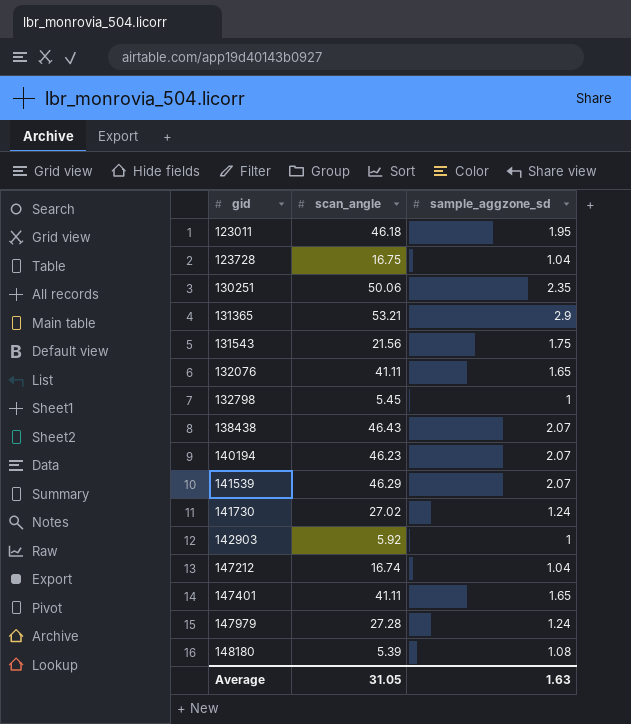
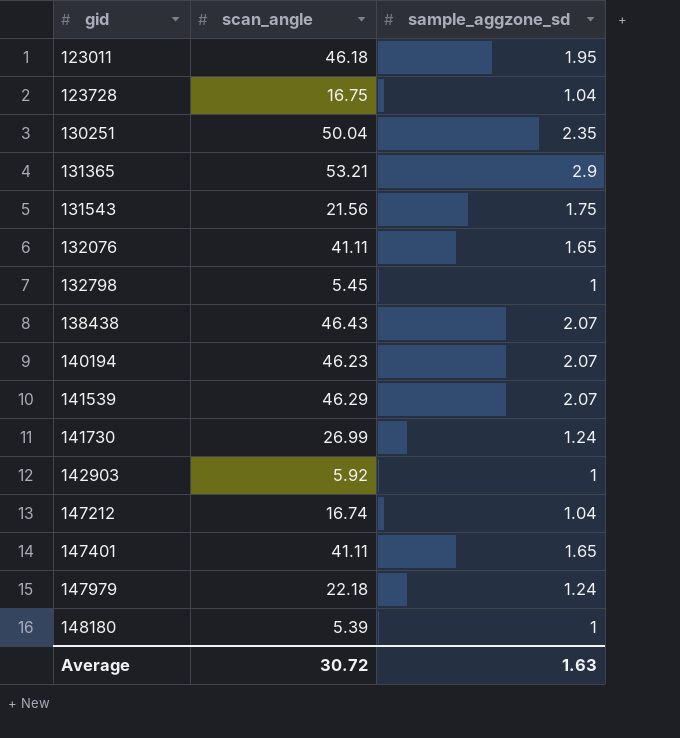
130251 | scan_angle: 50.06 -> 50.04
141730 | scan_angle: 27.02 -> 26.99
147979 | scan_angle: 27.28 -> 22.18
148180 | sample_aggzone_sd: 1.08 -> 1
Average | scan_angle: 31.05 -> 30.72

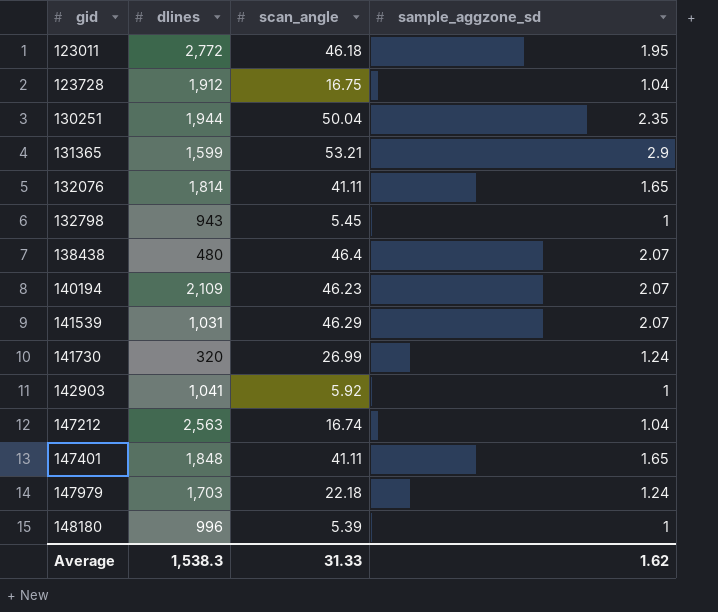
column dlines | position: none -> 2
row 131543: 21.56 | 1.75 -> none
138438 | scan_angle: 46.43 -> 46.4
Average | scan_angle: 30.72 -> 31.33
Average | sample_aggzone_sd: 1.63 -> 1.62

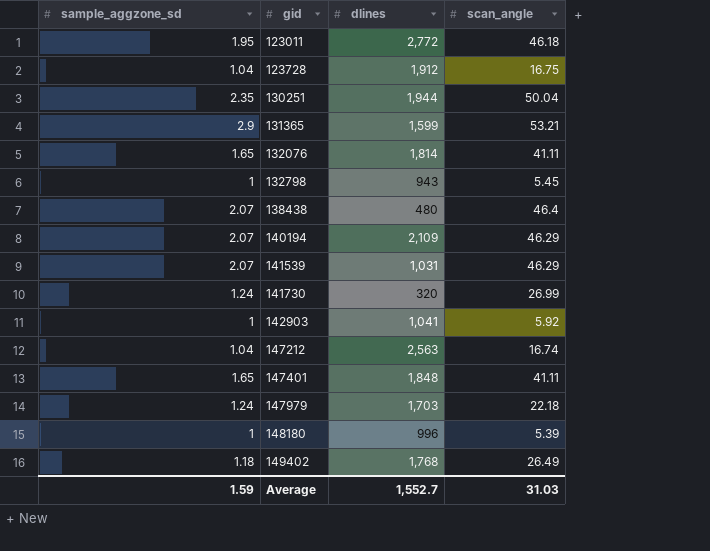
column sample_aggzone_sd | position: 4 -> 1
140194 | scan_angle: 46.23 -> 46.29
row 149402: none -> 1.18 | 1,768 | 26.49
Average | sample_aggzone_sd: 1.62 -> 1.59
Average | dlines: 1,538.3 -> 1,552.7
Average | scan_angle: 31.33 -> 31.03

